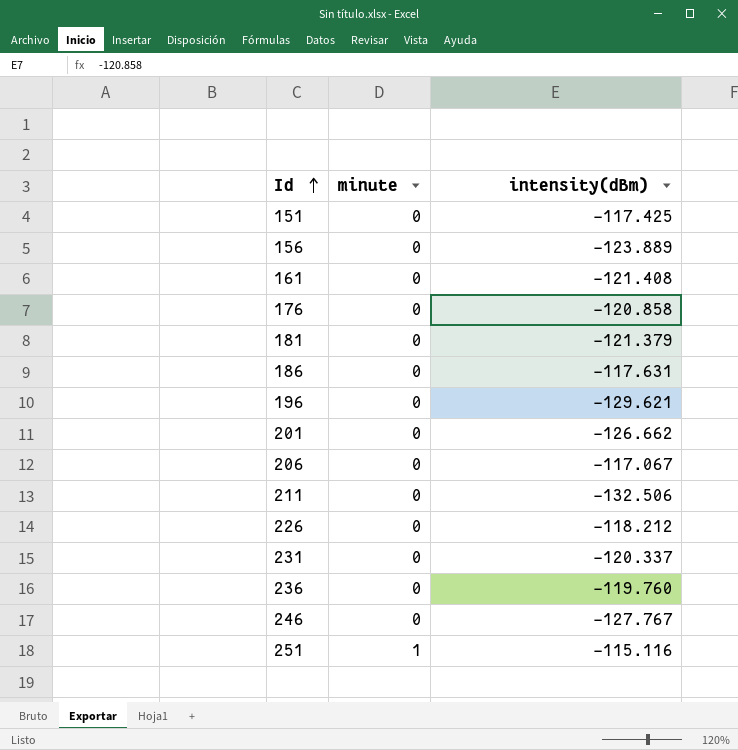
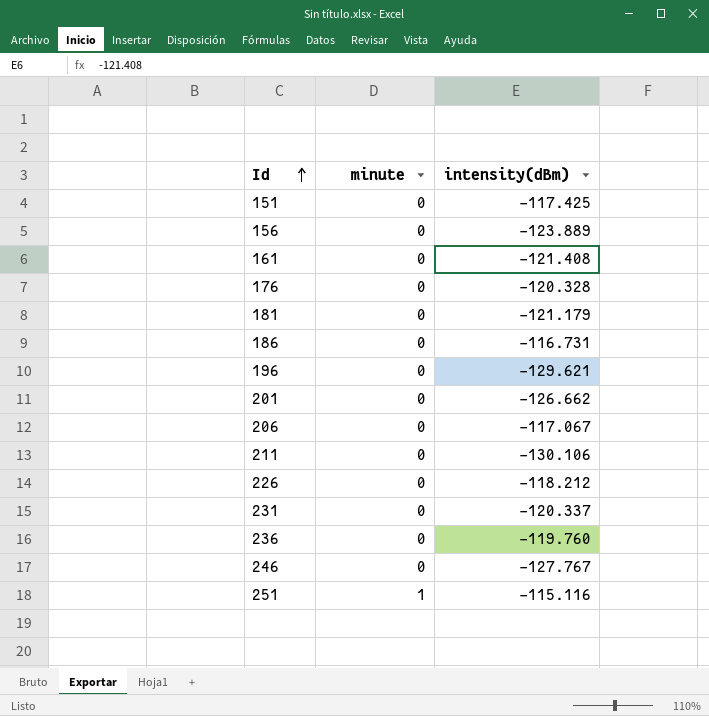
176 | intensity(dBm): -120.858 -> -120.328
181 | intensity(dBm): -121.379 -> -121.179
186 | intensity(dBm): -117.631 -> -116.731
211 | intensity(dBm): -132.506 -> -130.106

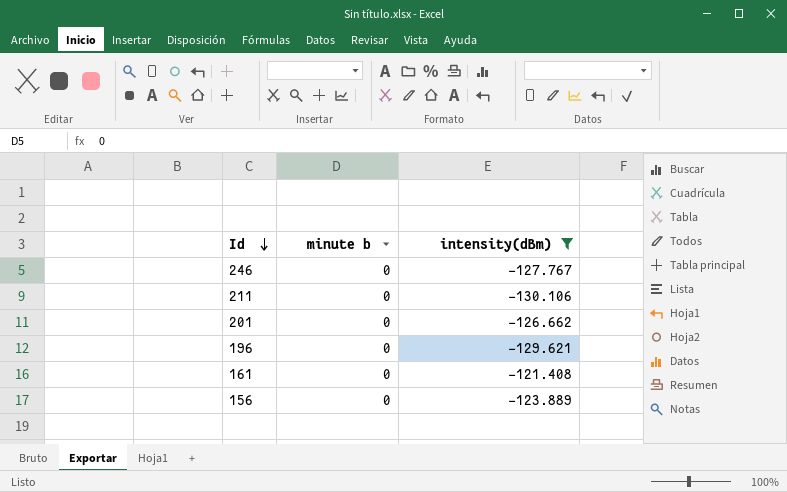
filter: none -> intensity(dBm) <= -121.408
row order: Id ascending -> Id descending
column name: minute -> minute b

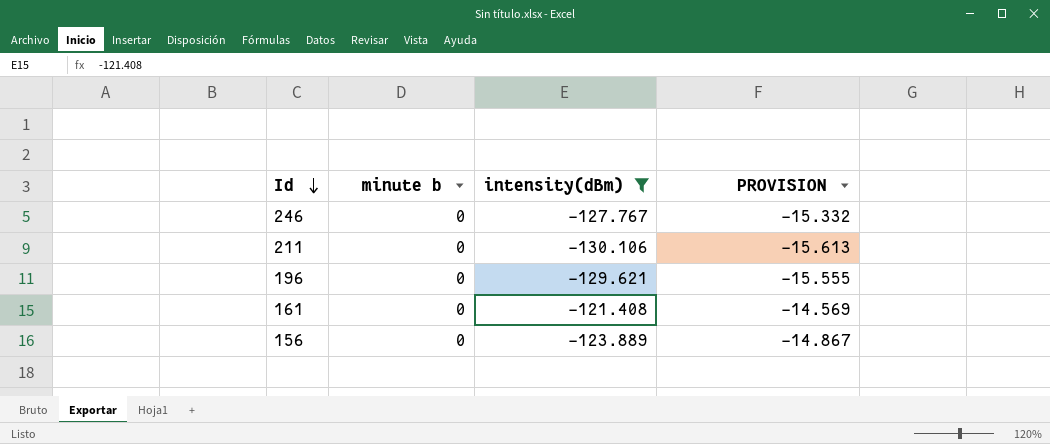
column PROVISION | formula: none -> [intensity(dBm)] * 0.12
row 201: 0 | -126.662 -> none

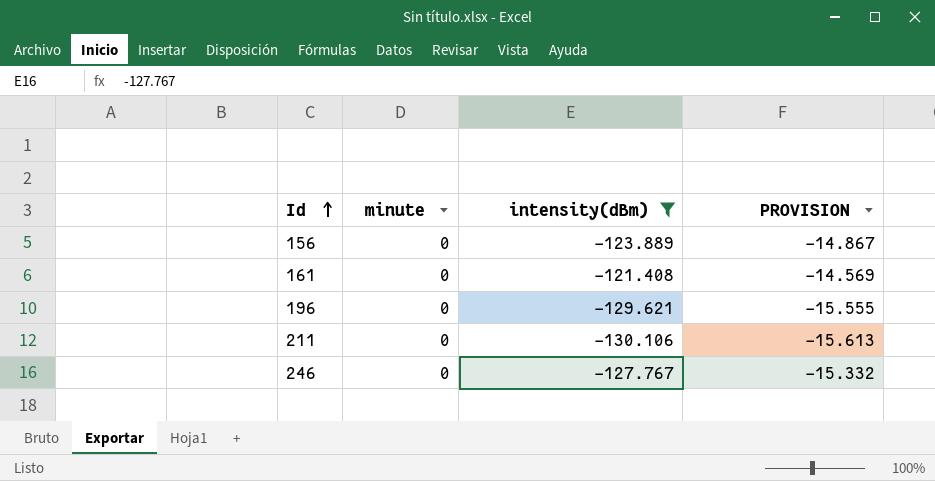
row order: Id descending -> Id ascending
column name: minute b -> minute

